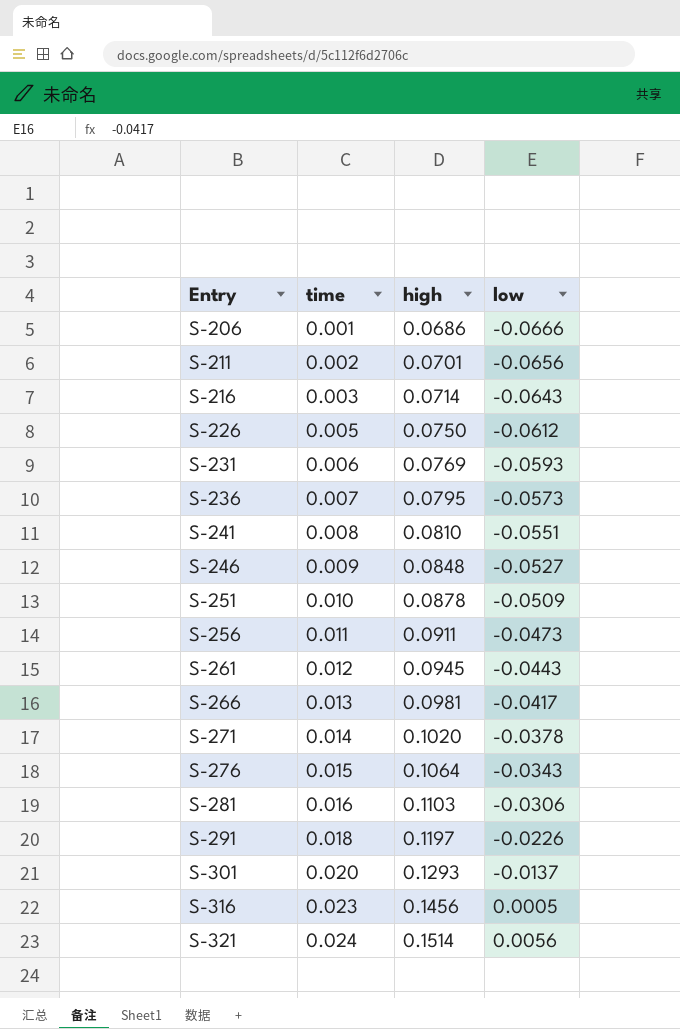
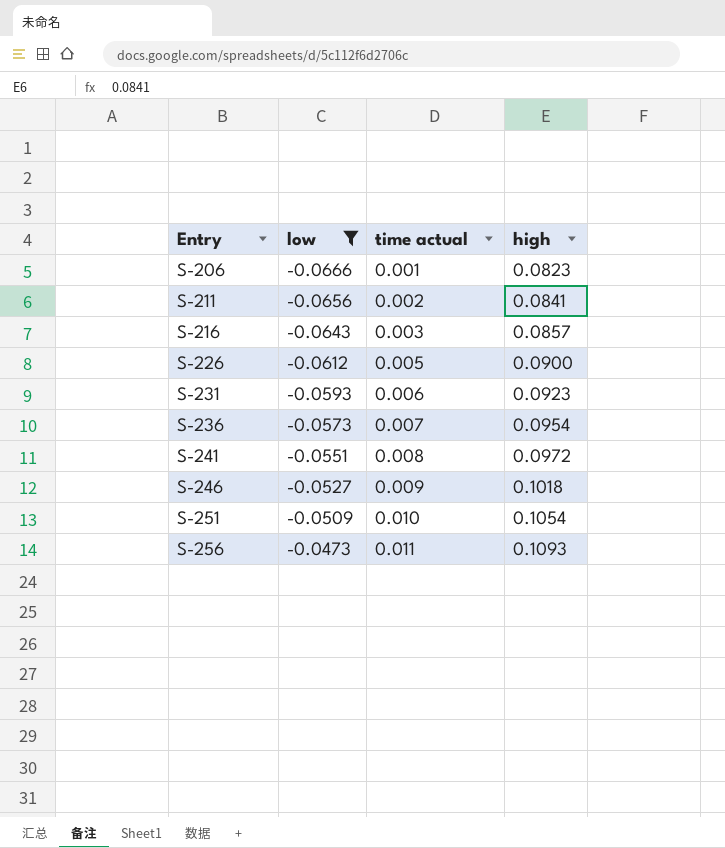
filter: none -> low <= -0.0473
column low | position: 4 -> 2
column name: time -> time actual
S-206 | high: 0.0686 -> 0.0823
S-211 | high: 0.0701 -> 0.0841
S-216 | high: 0.0714 -> 0.0857
S-226 | high: 0.0750 -> 0.0900
S-231 | high: 0.0769 -> 0.0923
S-236 | high: 0.0795 -> 0.0954
S-241 | high: 0.0810 -> 0.0972
S-246 | high: 0.0848 -> 0.1018
S-251 | high: 0.0878 -> 0.1054
S-256 | high: 0.0911 -> 0.1093

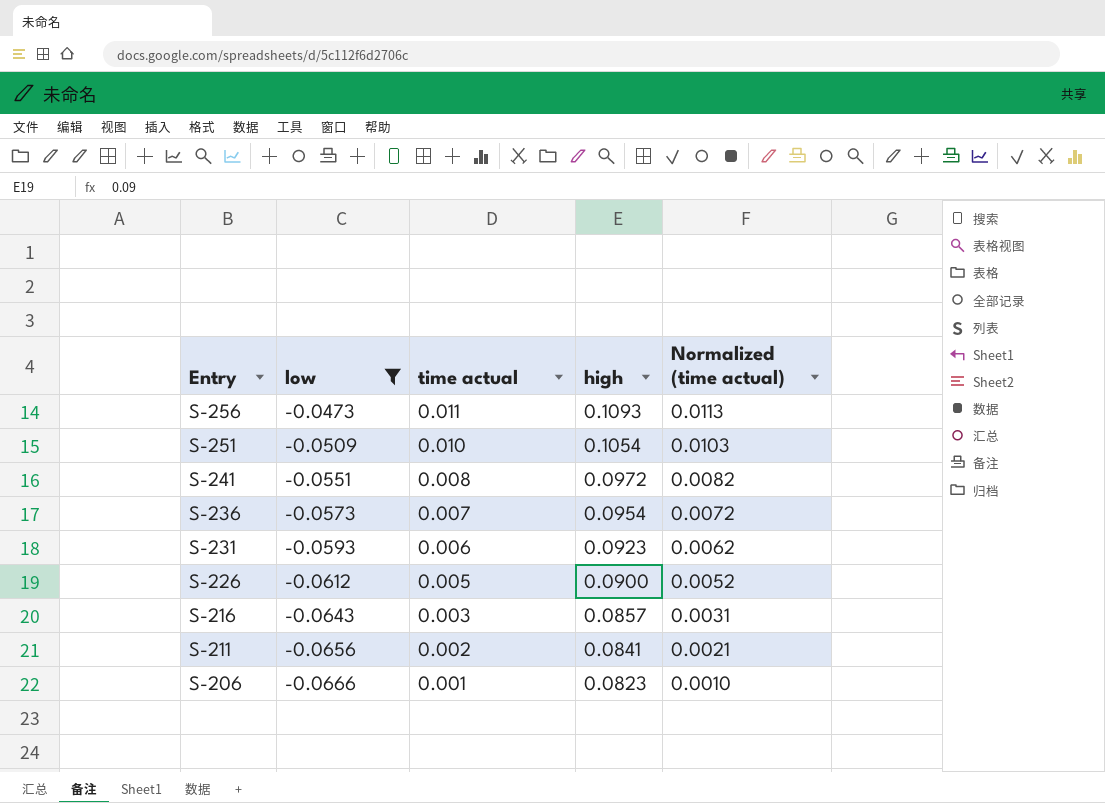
row order: Entry ascending -> Entry descending
column Normalized (time actual) | formula: none -> [time actual] * 1.03
row S-246: -0.0527 | 0.009 | 0.1018 -> none

